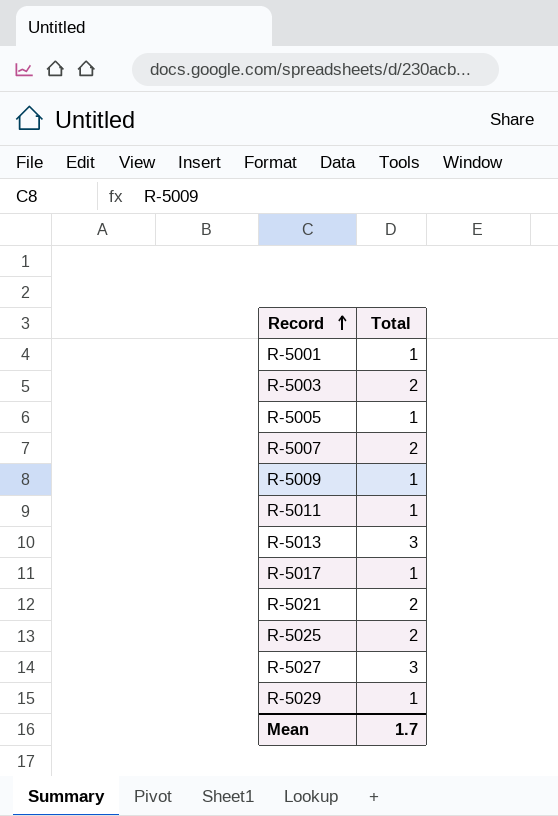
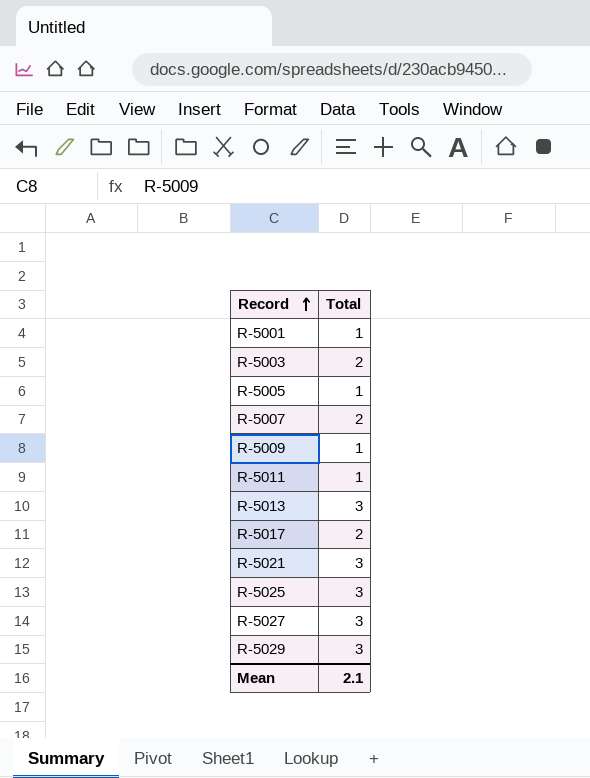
R-5017 | Total: 1 -> 2
R-5021 | Total: 2 -> 3
R-5025 | Total: 2 -> 3
R-5029 | Total: 1 -> 3
Mean | Total: 1.7 -> 2.1

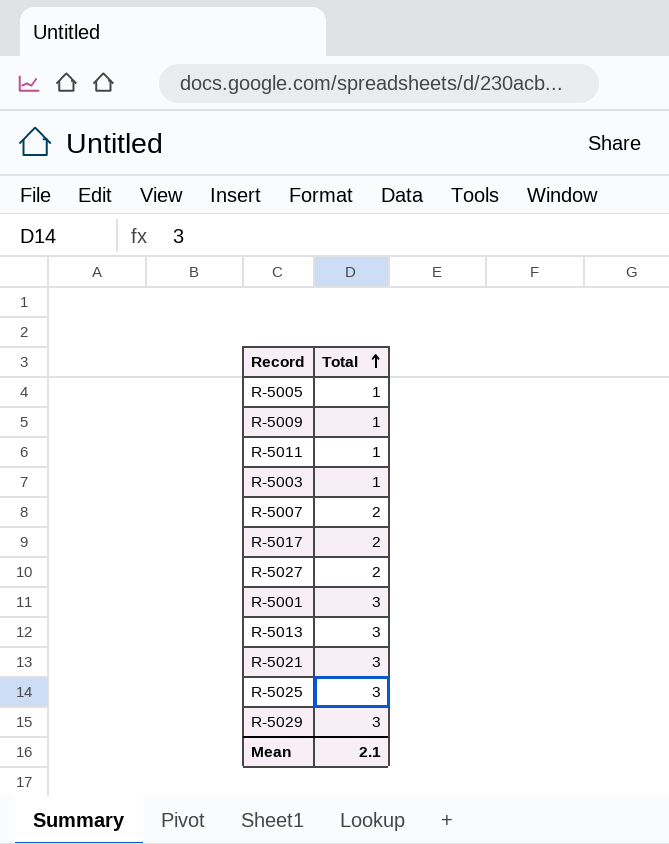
row order: Record ascending -> Total ascending
R-5003 | Total: 2 -> 1
R-5027 | Total: 3 -> 2
R-5001 | Total: 1 -> 3

